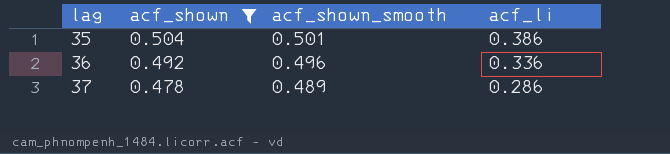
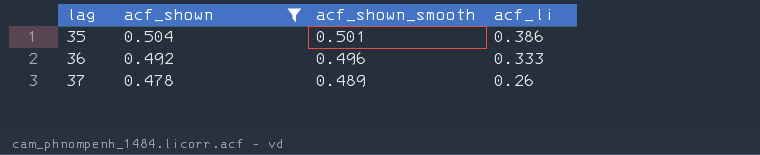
36 | acf_li: 0.336 -> 0.333
37 | acf_li: 0.286 -> 0.26

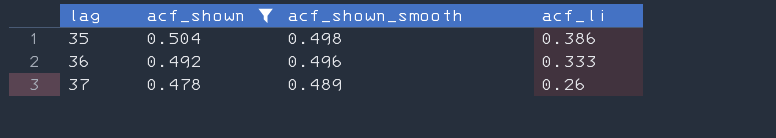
35 | acf_shown_smooth: 0.501 -> 0.498

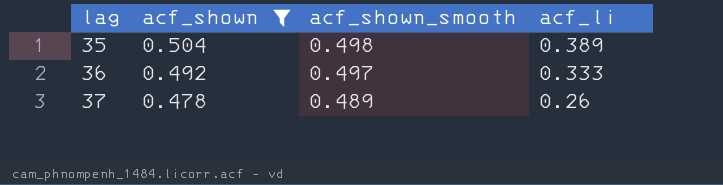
35 | acf_li: 0.386 -> 0.389
36 | acf_shown_smooth: 0.496 -> 0.497

